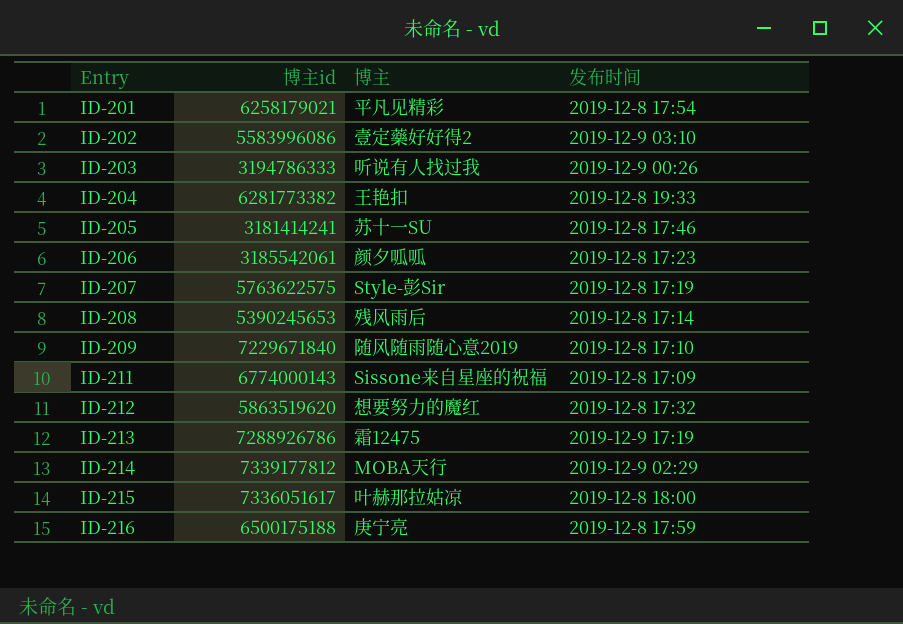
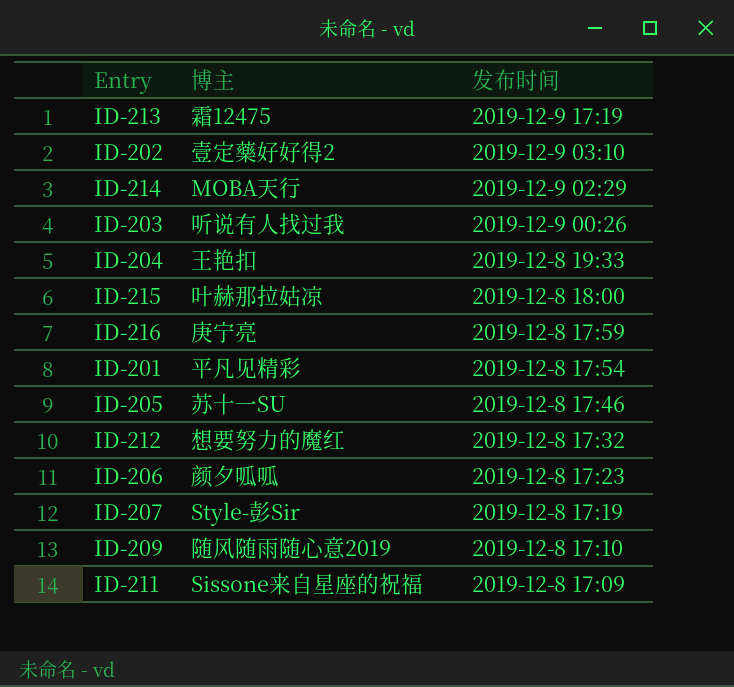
row order: Entry ascending -> 发布时间 descending
column 博主id | position: 2 -> none
row ID-208: 5390245653 | 残风雨后 | 2019-12-8 17:14 -> none

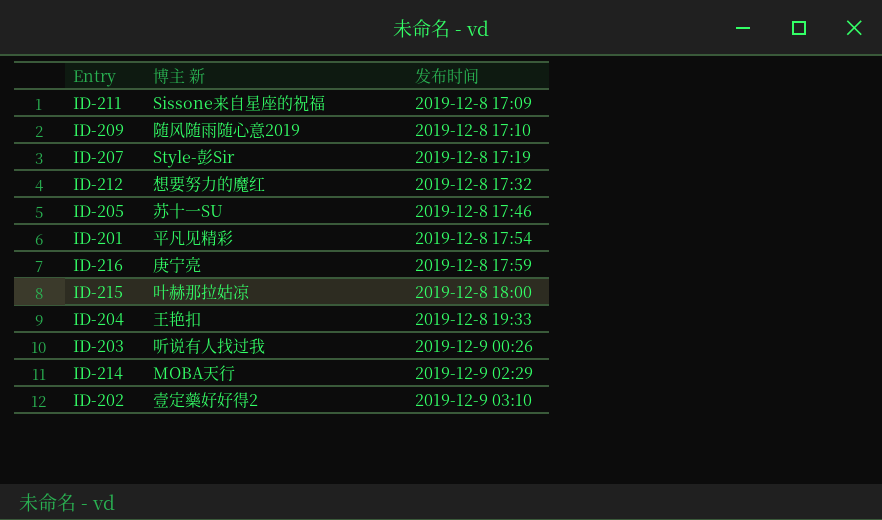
row order: 发布时间 descending -> 发布时间 ascending
column name: 博主 -> 博主 新
row ID-213: 霜12475 | 2019-12-9 17:19 -> none
row ID-206: 颜夕呱呱 | 2019-12-8 17:23 -> none

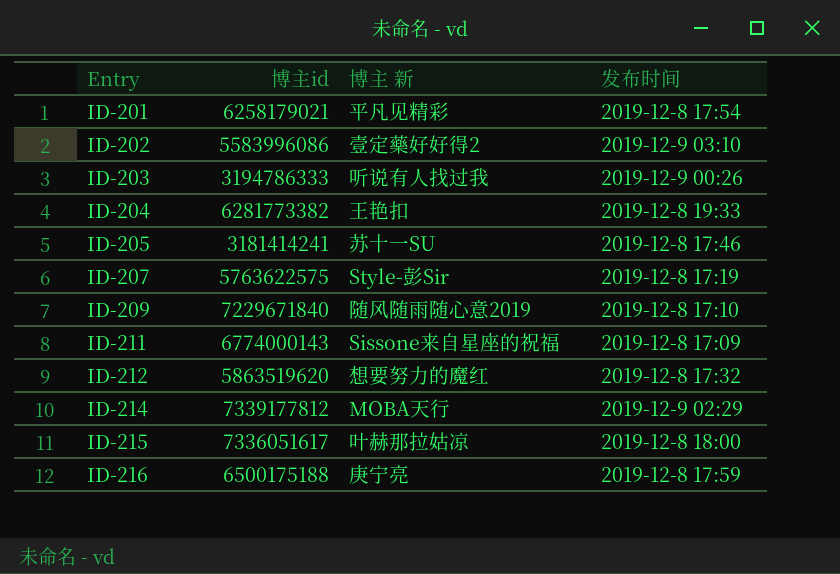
row order: 发布时间 ascending -> Entry ascending
column 博主id | position: none -> 2

